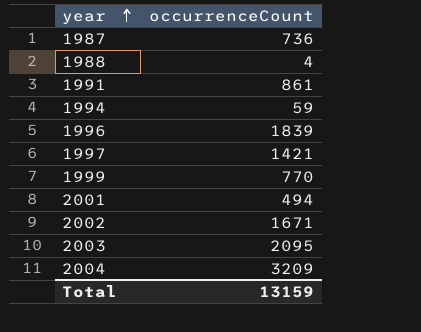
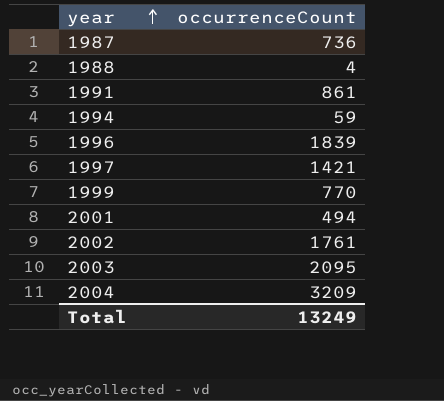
2002 | occurrenceCount: 1671 -> 1761
Total | occurrenceCount: 13159 -> 13249

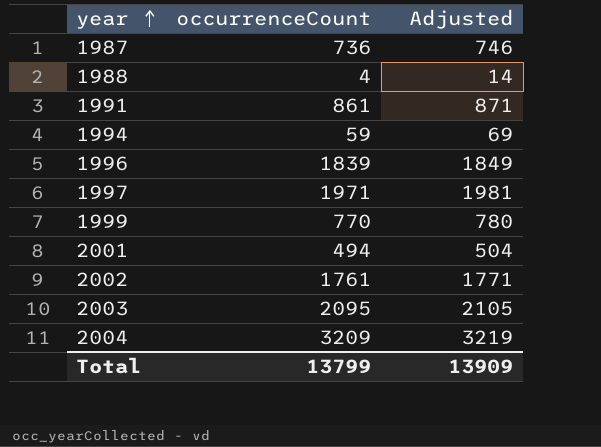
column Adjusted | formula: none -> [occurrenceCount] + 10
1997 | occurrenceCount: 1421 -> 1971
Total | occurrenceCount: 13249 -> 13799

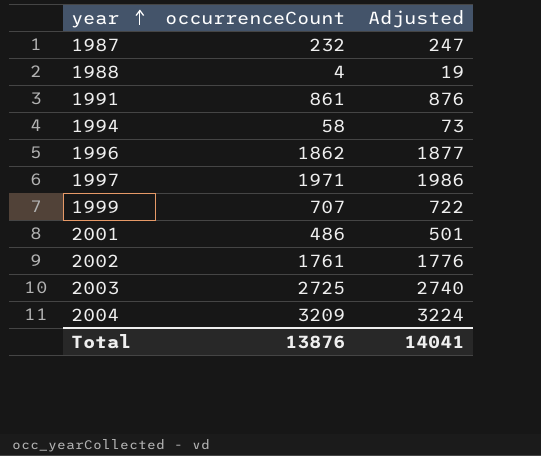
column Adjusted | formula: [occurrenceCount] + 10 -> [occurrenceCount] + 15
1987 | occurrenceCount: 736 -> 232
1994 | occurrenceCount: 59 -> 58
1996 | occurrenceCount: 1839 -> 1862
1999 | occurrenceCount: 770 -> 707
2001 | occurrenceCount: 494 -> 486
2003 | occurrenceCount: 2095 -> 2725
Total | occurrenceCount: 13799 -> 13876
Total | Adjusted: 13909 -> 14041

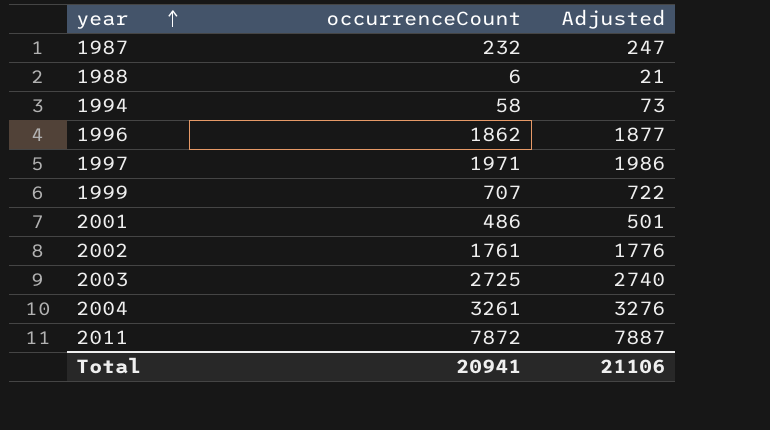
row 1991: 861 | 876 -> none
1988 | occurrenceCount: 4 -> 6
1988 | Adjusted: 19 -> 21
2004 | occurrenceCount: 3209 -> 3261
2004 | Adjusted: 3224 -> 3276
row 2011: none -> 7872 | 7887
Total | occurrenceCount: 13876 -> 20941
Total | Adjusted: 14041 -> 21106

